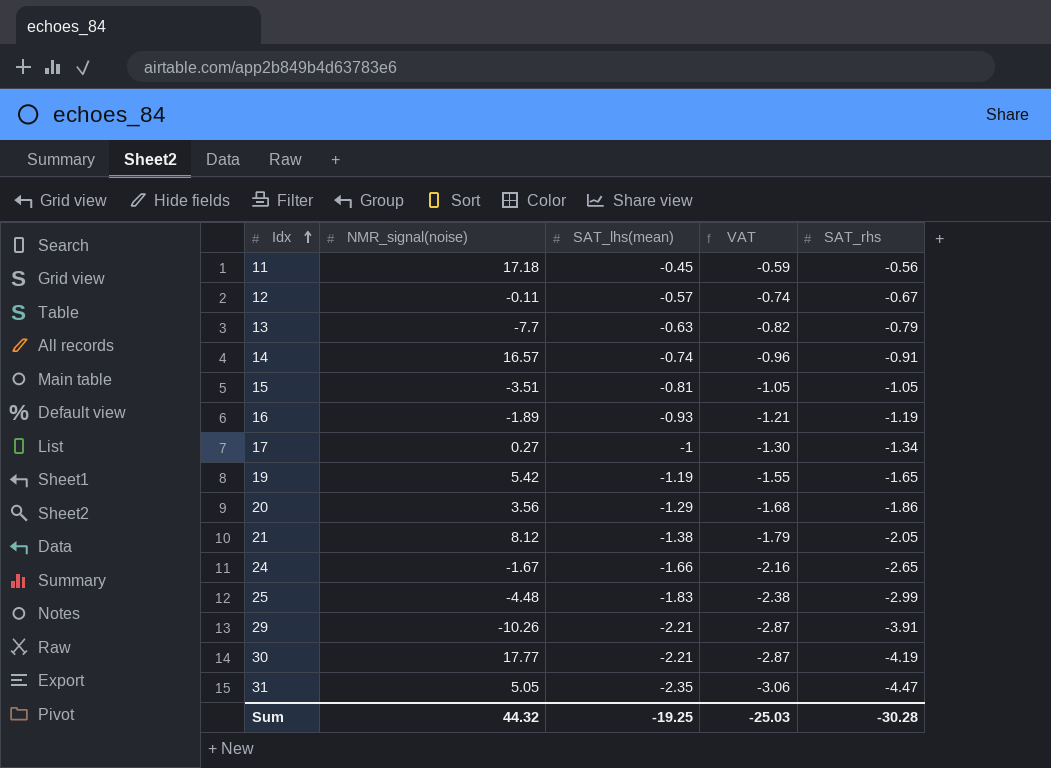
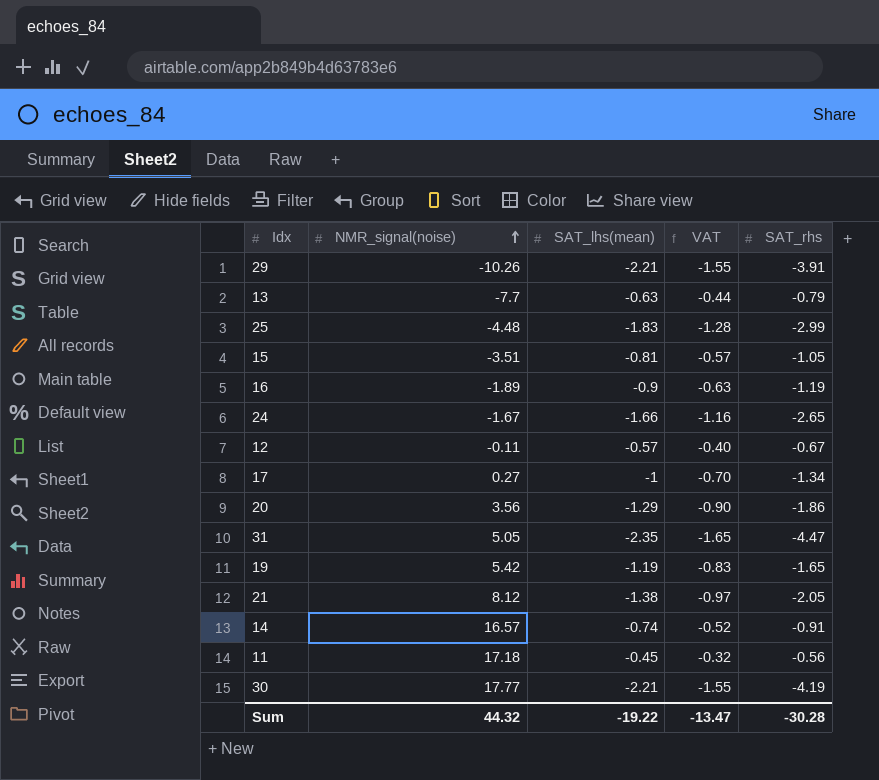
row order: Idx ascending -> NMR_signal(noise) ascending
column VAT | formula: [SAT_lhs(mean)] * 1.3 -> [SAT_lhs(mean)] * 0.7
16 | SAT_lhs(mean): -0.93 -> -0.9
Sum | SAT_lhs(mean): -19.25 -> -19.22
Sum | VAT: -25.03 -> -13.47

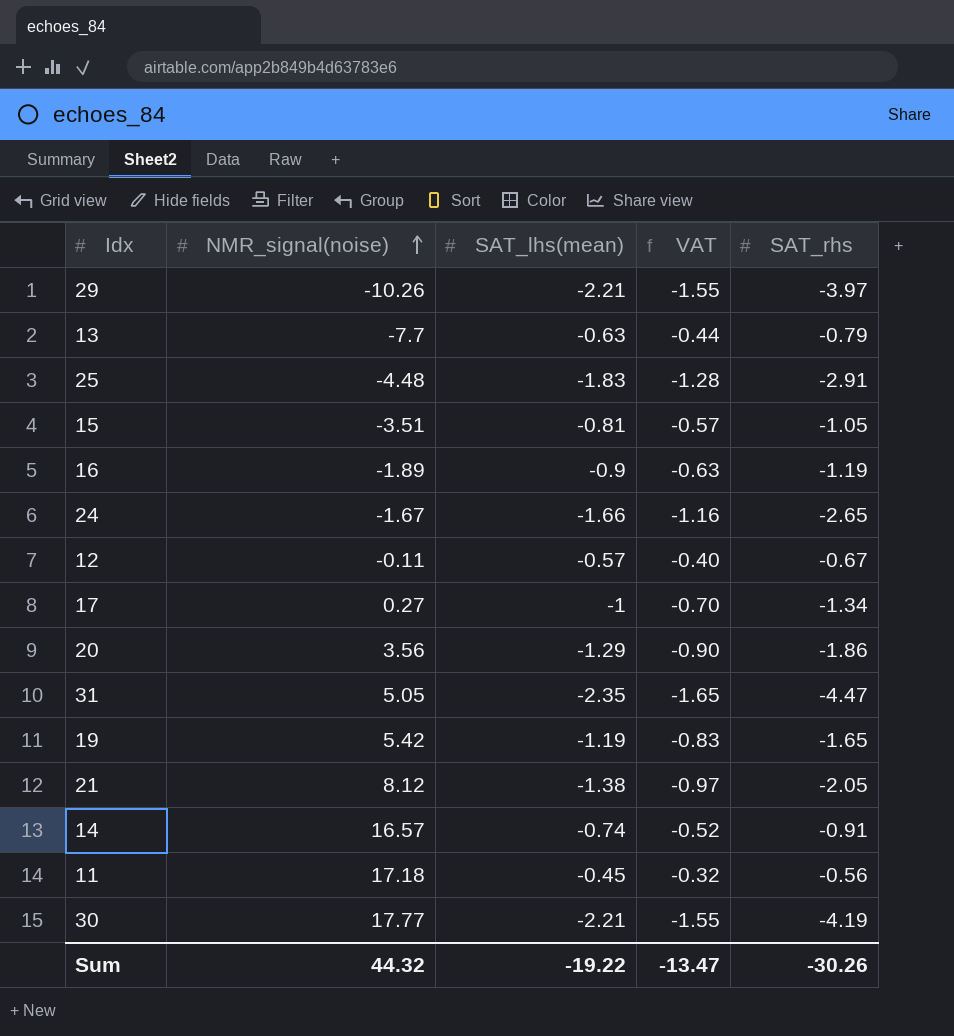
29 | SAT_rhs: -3.91 -> -3.97
25 | SAT_rhs: -2.99 -> -2.91
Sum | SAT_rhs: -30.28 -> -30.26

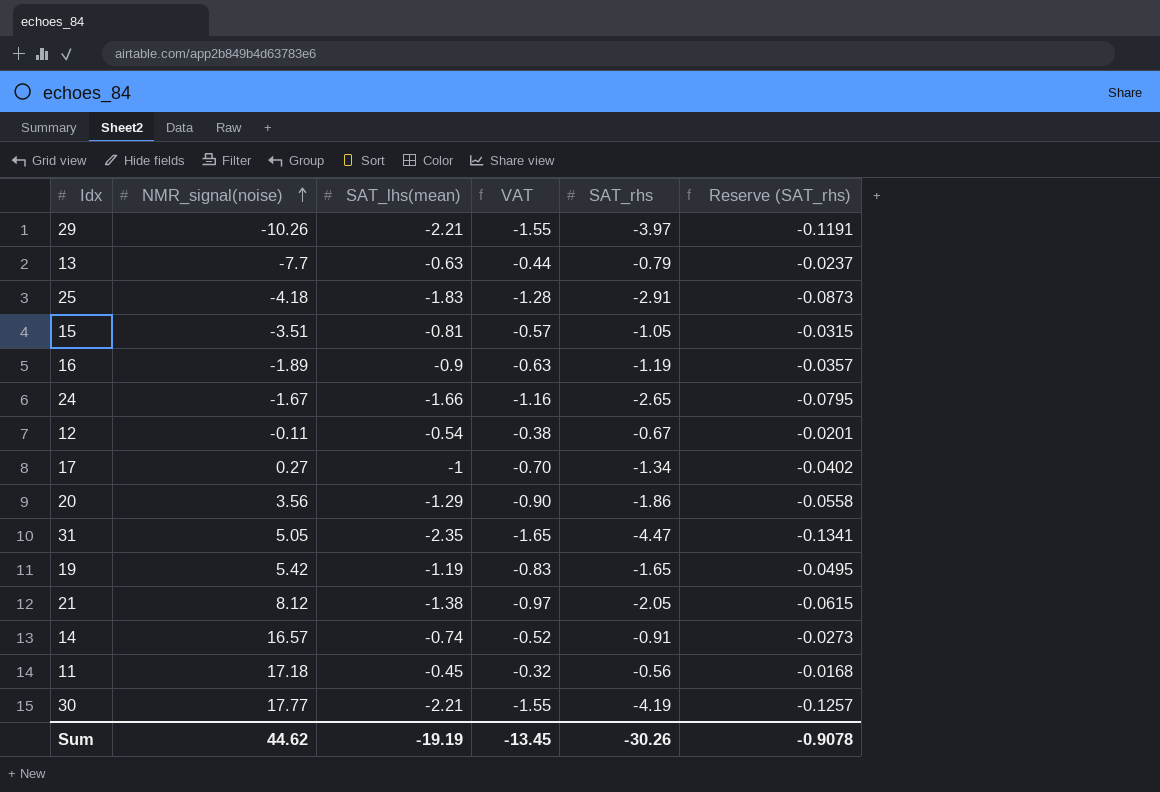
column Reserve (SAT_rhs) | formula: none -> [SAT_rhs] * 0.03
25 | NMR_signal(noise): -4.48 -> -4.18
12 | SAT_lhs(mean): -0.57 -> -0.54
12 | VAT: -0.40 -> -0.38
Sum | NMR_signal(noise): 44.32 -> 44.62
Sum | SAT_lhs(mean): -19.22 -> -19.19
Sum | VAT: -13.47 -> -13.45

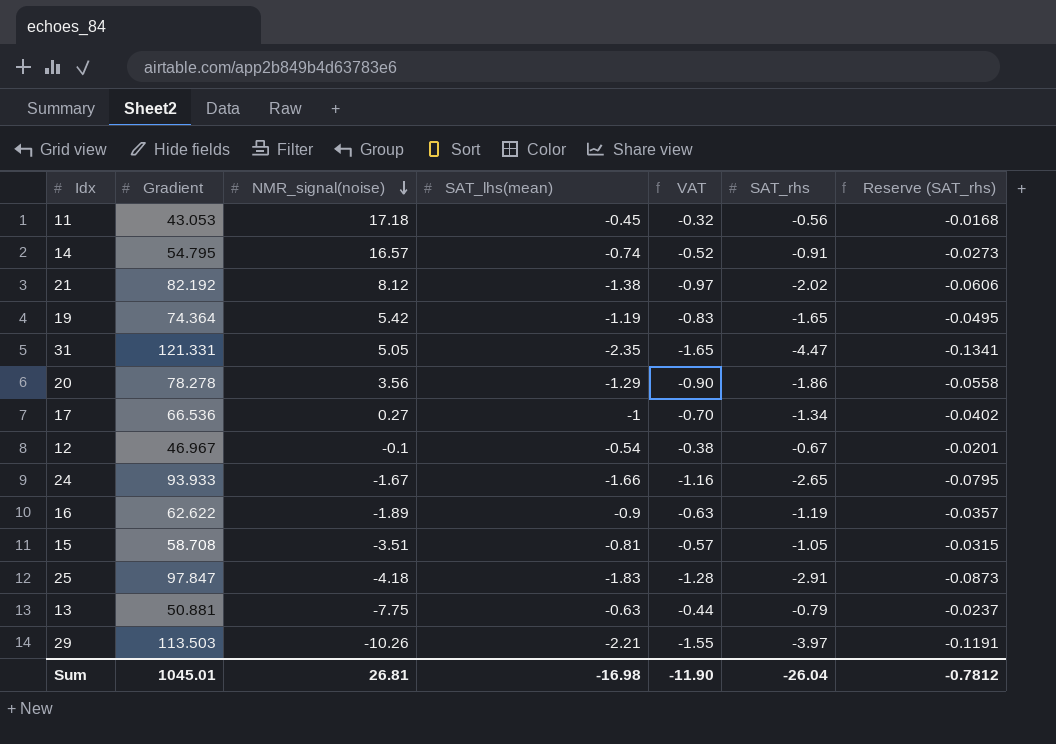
row order: NMR_signal(noise) ascending -> NMR_signal(noise) descending
column Gradient | position: none -> 2
row 30: 17.77 | -2.21 | -1.55 | -4.19 | -0.1257 -> none
21 | SAT_rhs: -2.05 -> -2.02
21 | Reserve (SAT_rhs): -0.0615 -> -0.0606
12 | NMR_signal(noise): -0.11 -> -0.1
13 | NMR_signal(noise): -7.7 -> -7.75
Sum | NMR_signal(noise): 44.62 -> 26.81
Sum | SAT_lhs(mean): -19.19 -> -16.98
Sum | VAT: -13.45 -> -11.90
Sum | SAT_rhs: -30.26 -> -26.04
Sum | Reserve (SAT_rhs): -0.9078 -> -0.7812

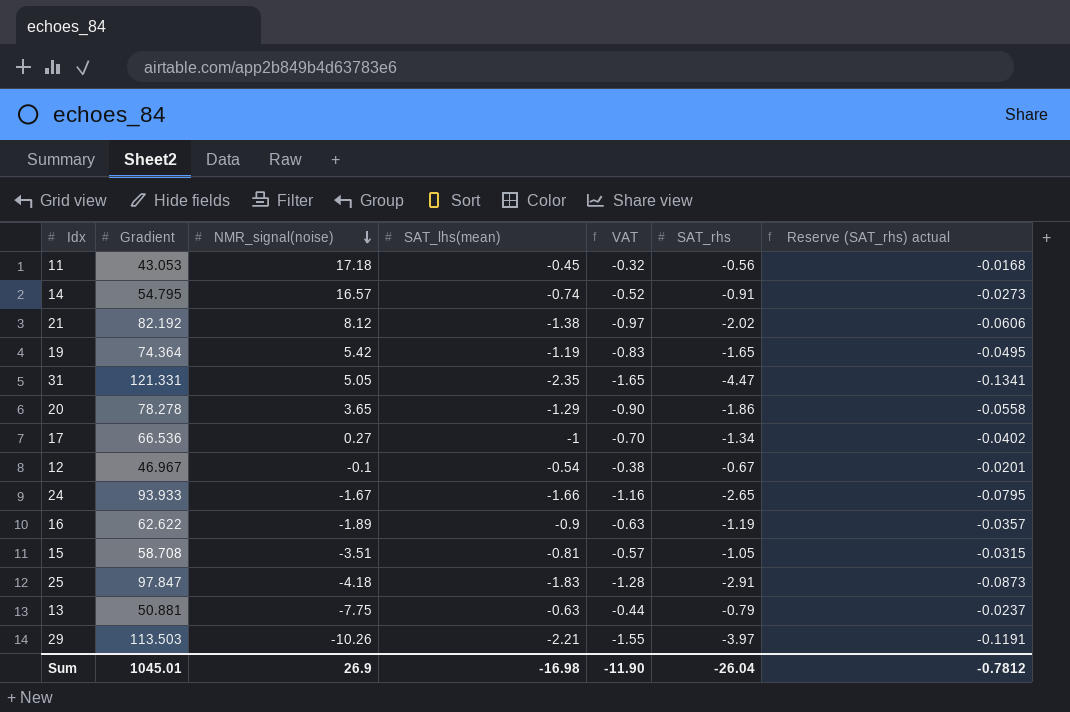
column name: Reserve (SAT_rhs) -> Reserve (SAT_rhs) actual
20 | NMR_signal(noise): 3.56 -> 3.65
Sum | NMR_signal(noise): 26.81 -> 26.9

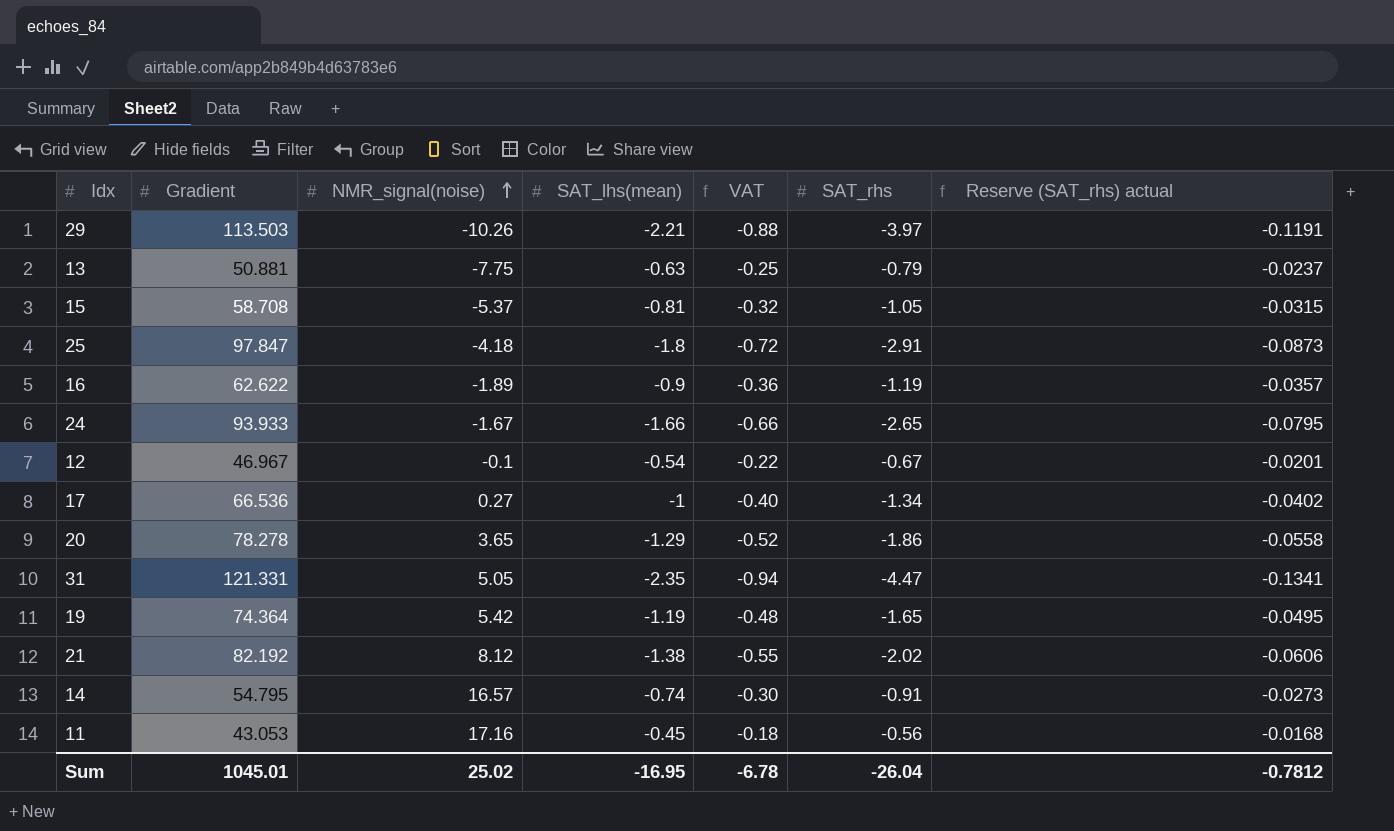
row order: NMR_signal(noise) descending -> NMR_signal(noise) ascending
column VAT | formula: [SAT_lhs(mean)] * 0.7 -> [SAT_lhs(mean)] * 0.4
15 | NMR_signal(noise): -3.51 -> -5.37
25 | SAT_lhs(mean): -1.83 -> -1.8
11 | NMR_signal(noise): 17.18 -> 17.16
Sum | NMR_signal(noise): 26.9 -> 25.02
Sum | SAT_lhs(mean): -16.98 -> -16.95
Sum | VAT: -11.90 -> -6.78

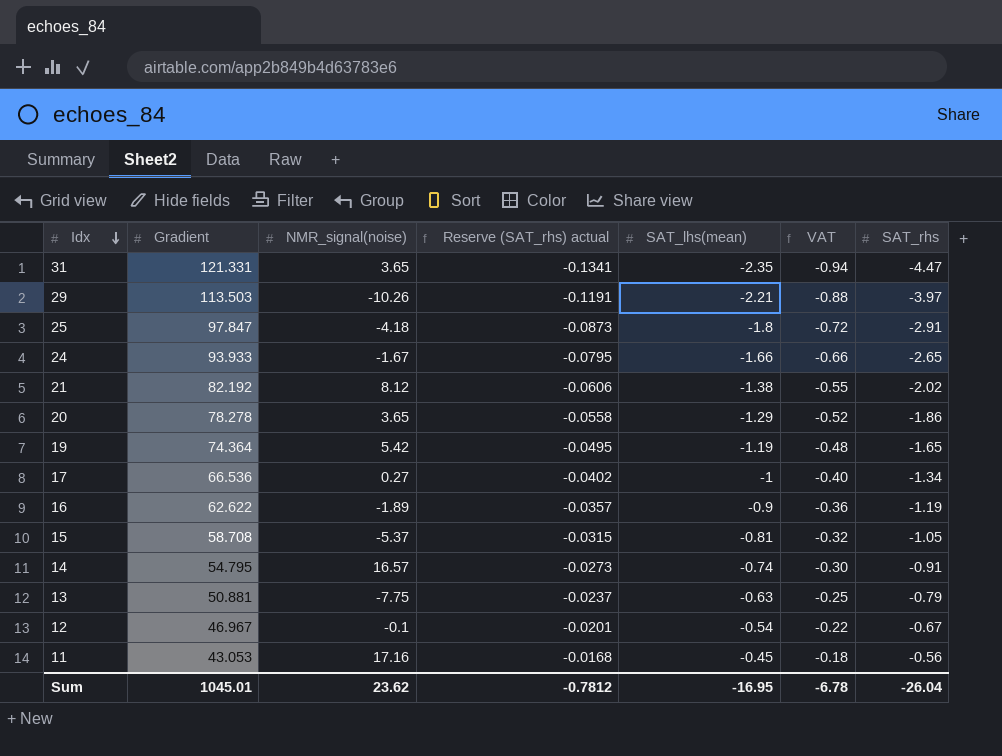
row order: NMR_signal(noise) ascending -> Idx descending
column Reserve (SAT_rhs) actual | position: 7 -> 4
31 | NMR_signal(noise): 5.05 -> 3.65
Sum | NMR_signal(noise): 25.02 -> 23.62

